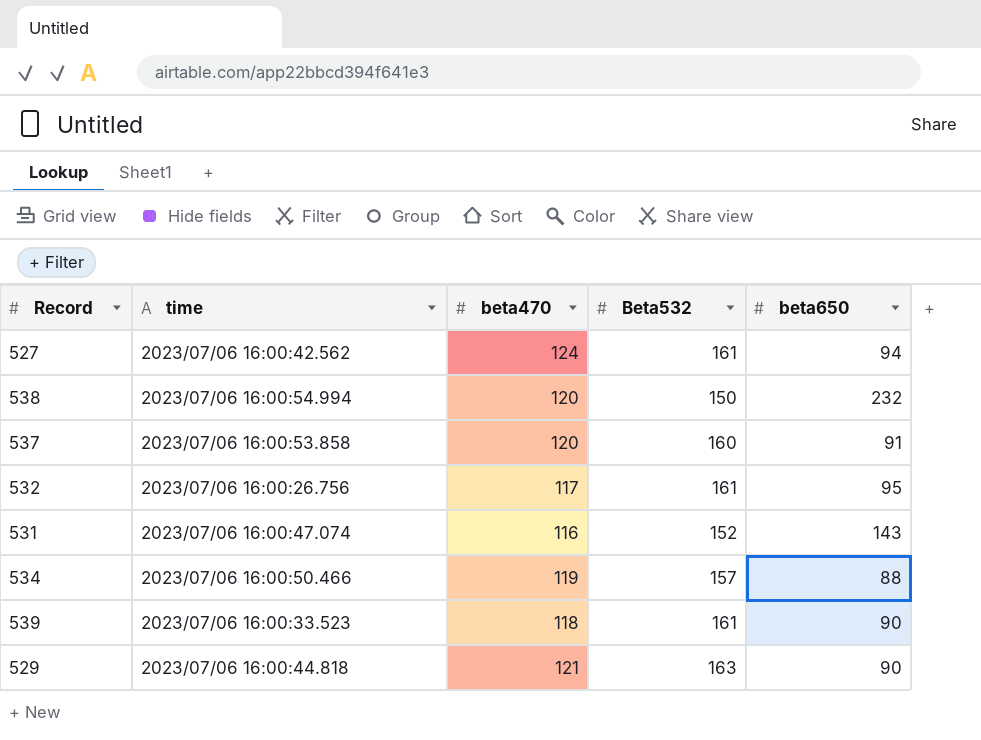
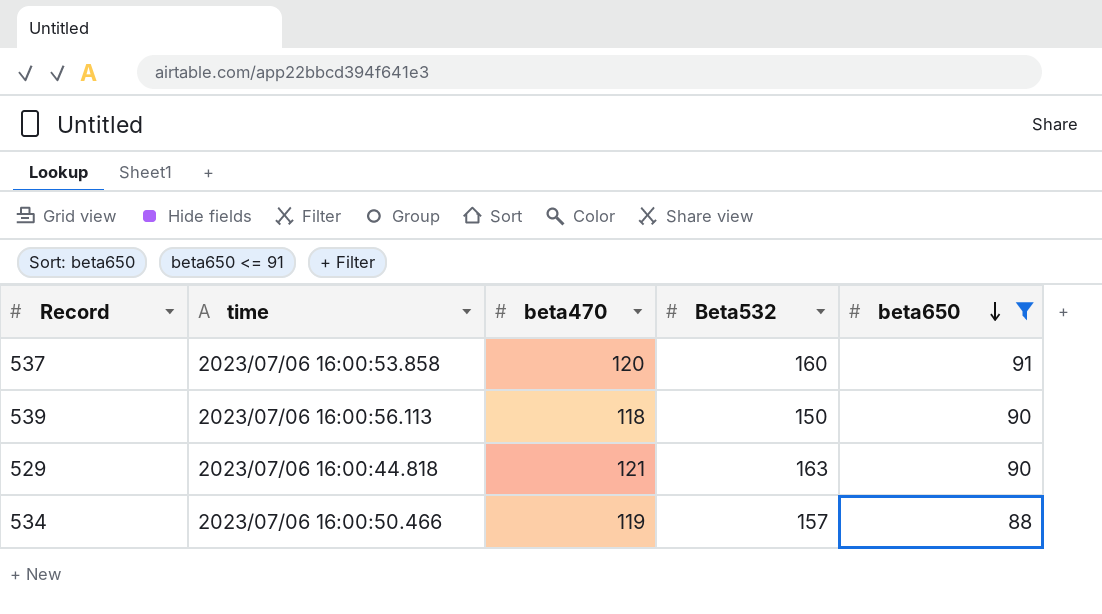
filter: none -> beta650 <= 91
row order: none -> beta650 descending
539 | time: 2023/07/06 16:00:33.523 -> 2023/07/06 16:00:56.113
539 | Beta532: 161 -> 150

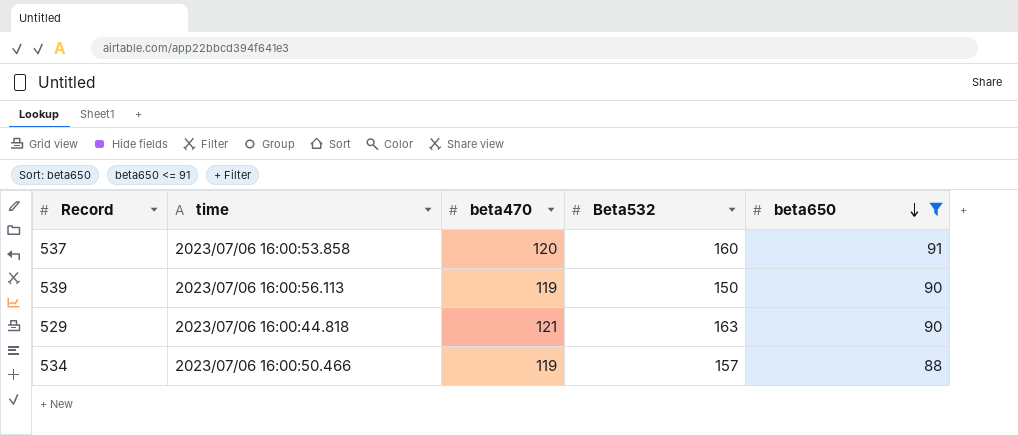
539 | beta470: 118 -> 119

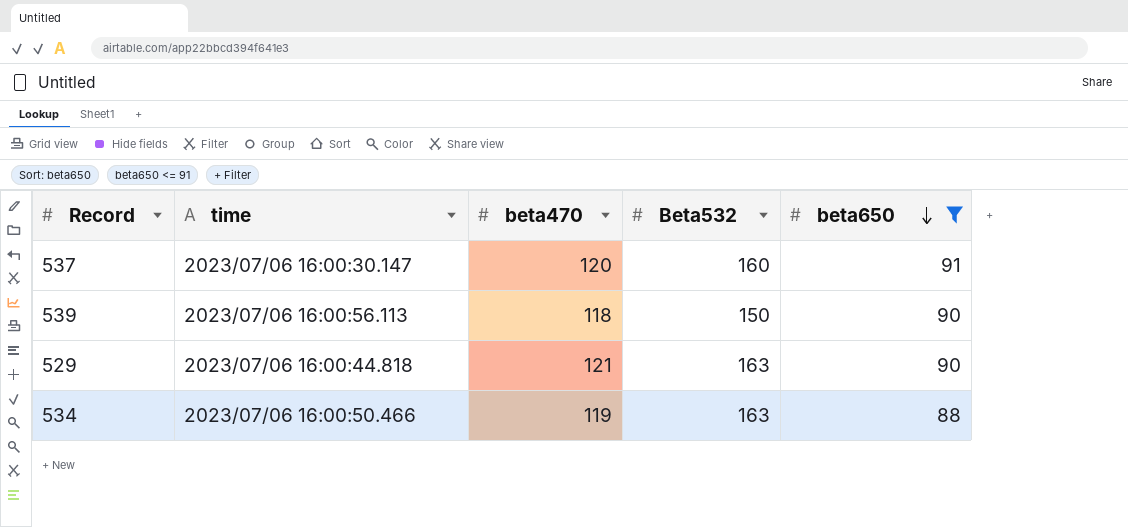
537 | time: 2023/07/06 16:00:53.858 -> 2023/07/06 16:00:30.147
539 | beta470: 119 -> 118
534 | Beta532: 157 -> 163

